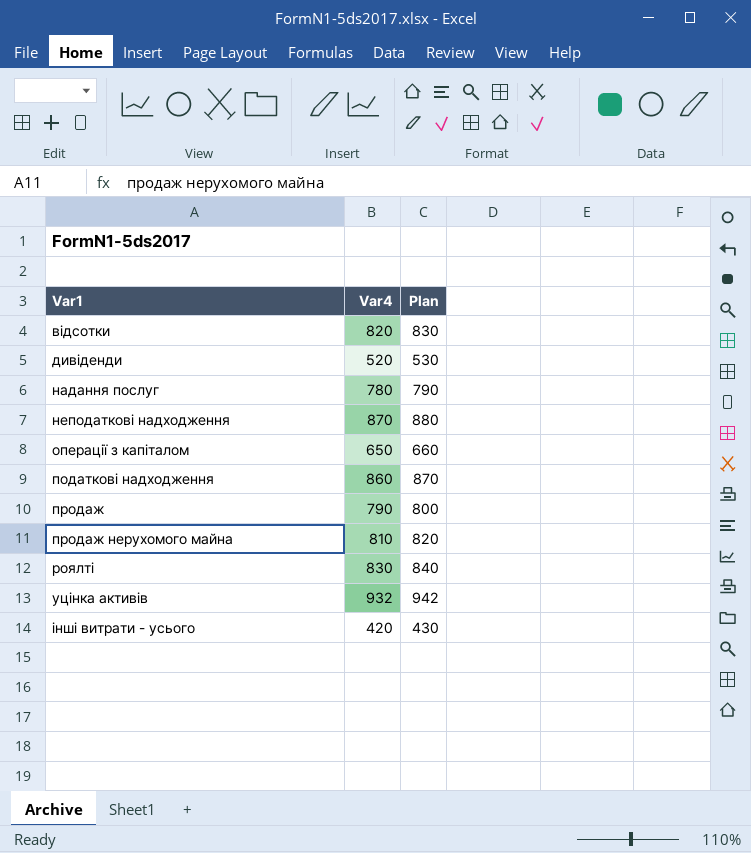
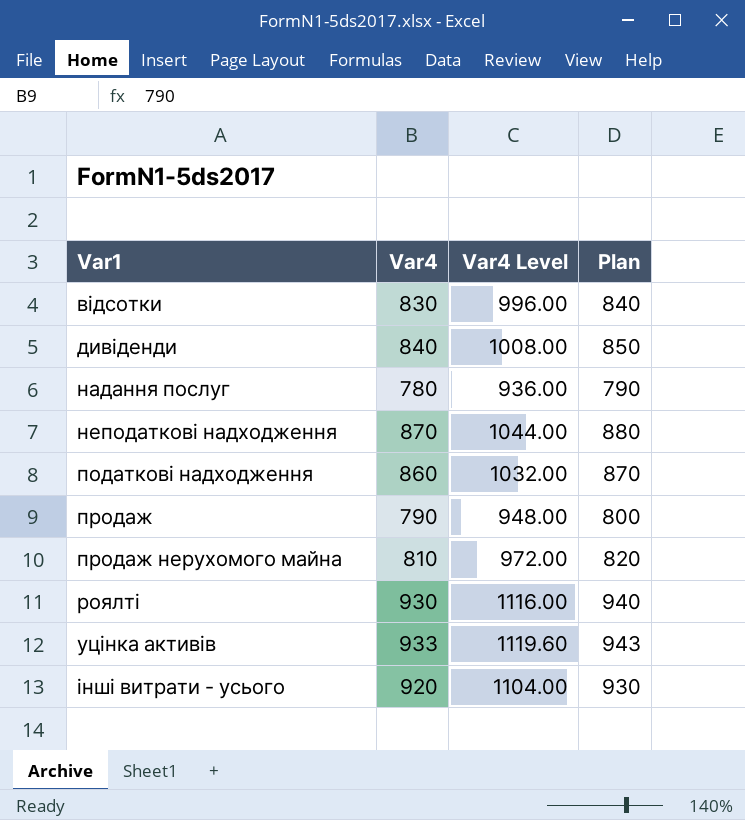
column Var4 Level | formula: none -> [Var4] * 1.2
row операції з капіталом: 650 | 660 -> none
відсотки | Var4: 820 -> 830
відсотки | Plan: 830 -> 840
дивіденди | Var4: 520 -> 840
дивіденди | Plan: 530 -> 850
роялті | Var4: 830 -> 930
роялті | Plan: 840 -> 940
уцінка активів | Var4: 932 -> 933
уцінка активів | Plan: 942 -> 943
інші витрати - усього | Var4: 420 -> 920
інші витрати - усього | Plan: 430 -> 930

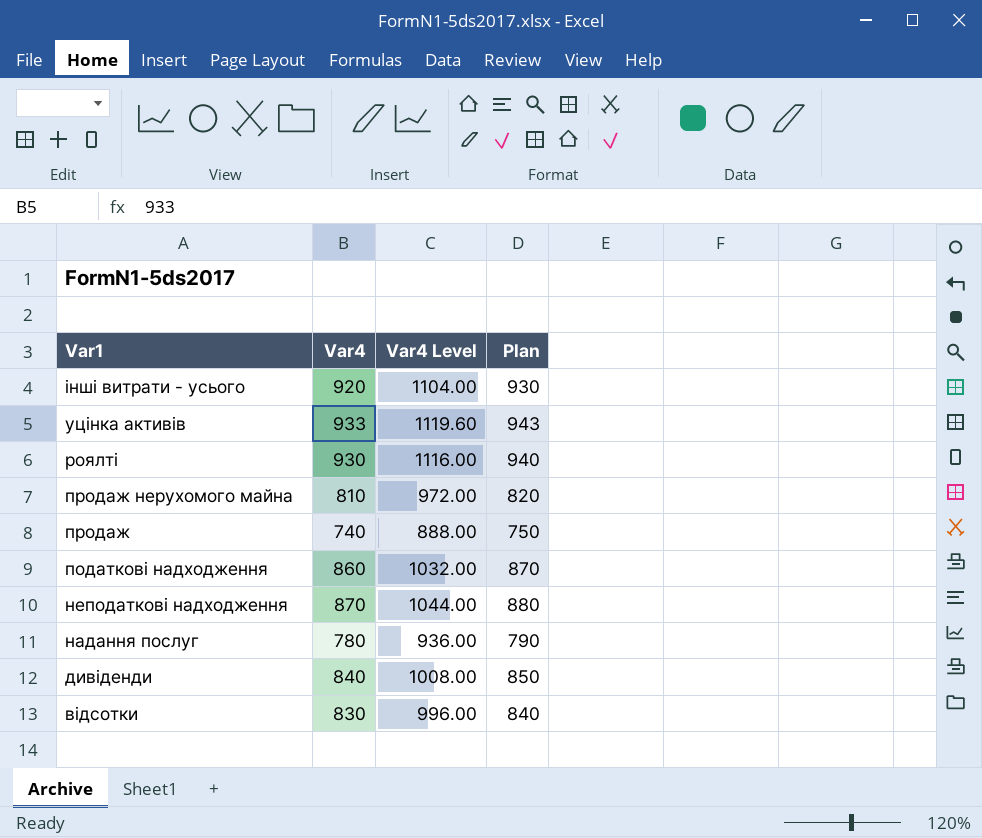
row order: Var1 ascending -> Var1 descending
продаж | Var4: 790 -> 740
продаж | Var4 Level: 948.00 -> 888.00
продаж | Plan: 800 -> 750

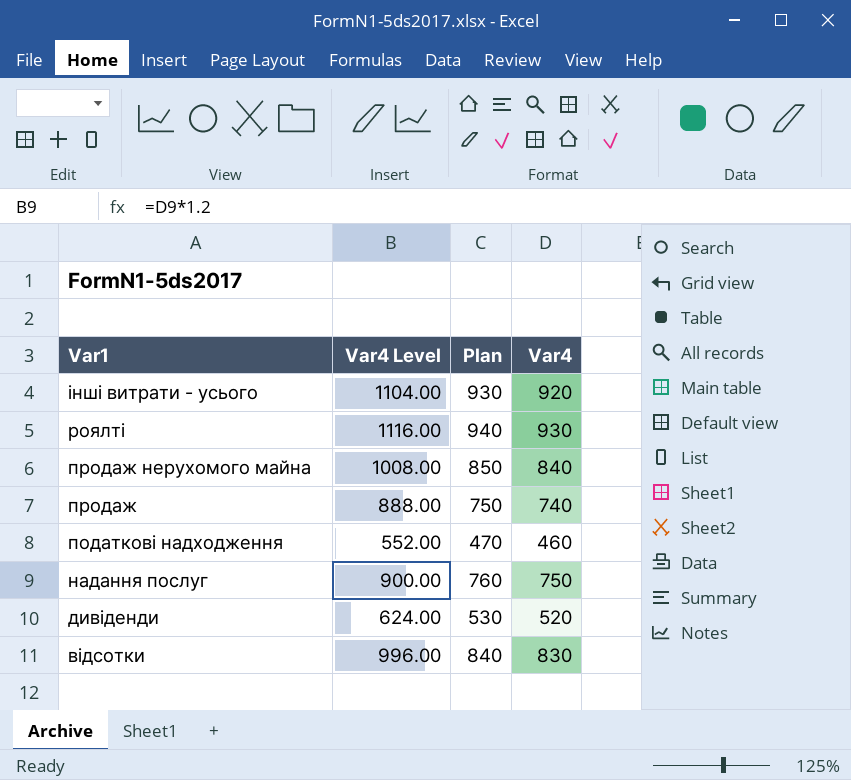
column Var4 | position: 2 -> 4
row уцінка активів: 933 | 1119.60 | 943 -> none
row неподаткові надходження: 870 | 1044.00 | 880 -> none
продаж нерухомого майна | Var4 Level: 972.00 -> 1008.00
продаж нерухомого майна | Plan: 820 -> 850
продаж нерухомого майна | Var4: 810 -> 840
податкові надходження | Var4 Level: 1032.00 -> 552.00
податкові надходження | Plan: 870 -> 470
податкові надходження | Var4: 860 -> 460
надання послуг | Var4 Level: 936.00 -> 900.00
надання послуг | Plan: 790 -> 760
надання послуг | Var4: 780 -> 750
дивіденди | Var4 Level: 1008.00 -> 624.00
дивіденди | Plan: 850 -> 530
дивіденди | Var4: 840 -> 520

